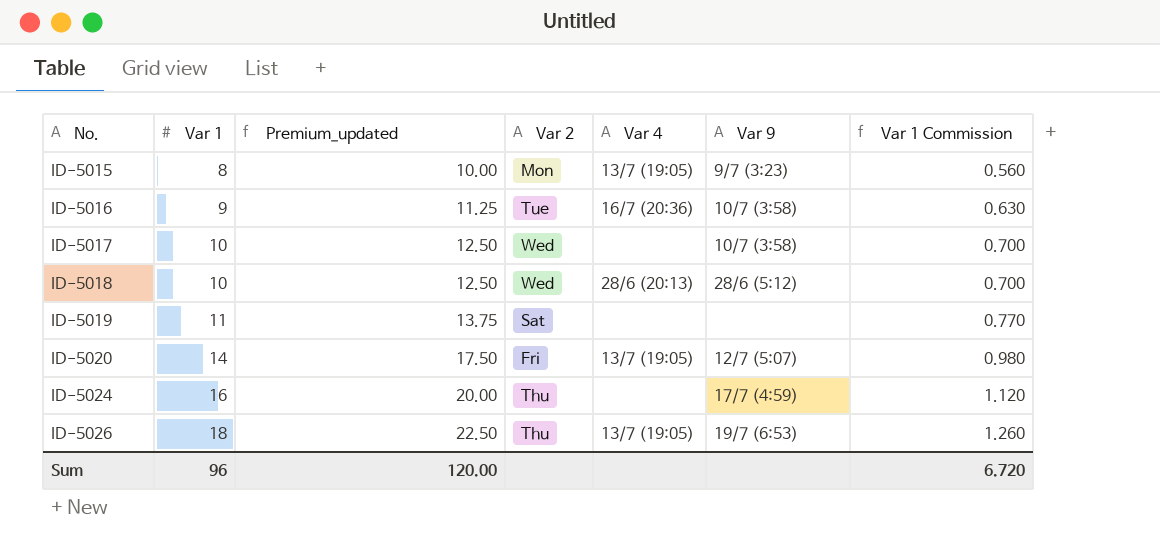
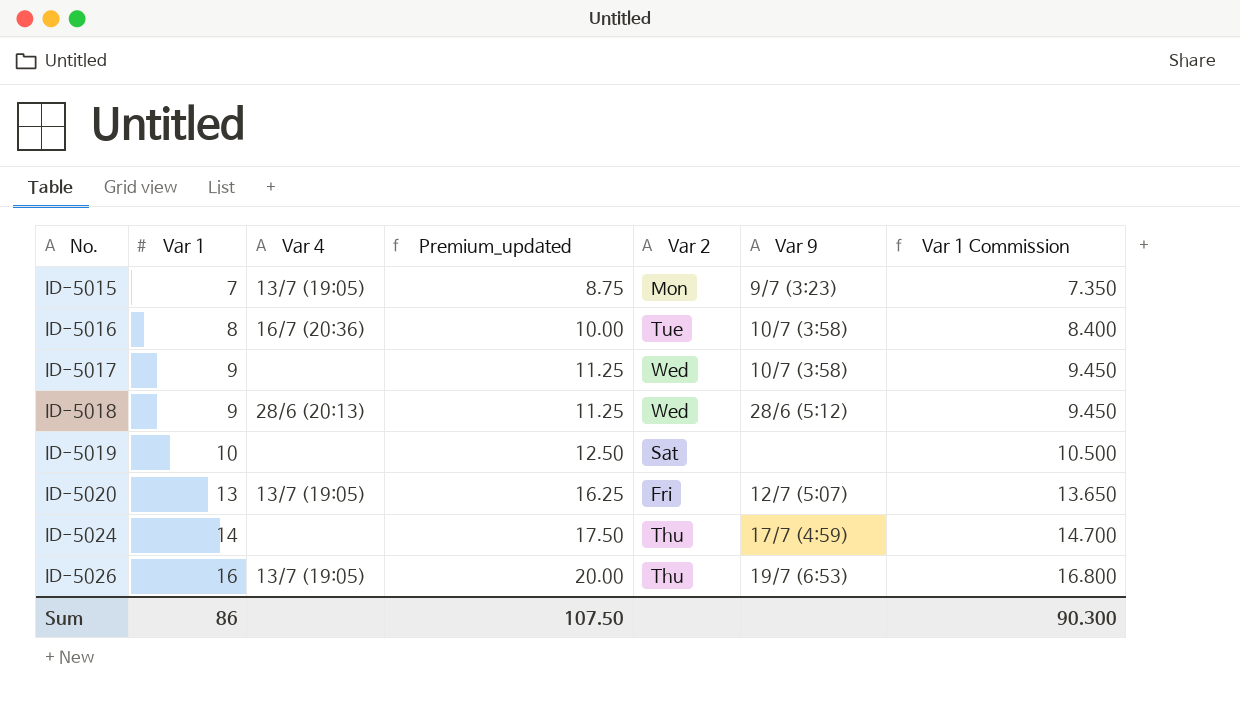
column Var 4 | position: 5 -> 3
column Var 1 Commission | formula: [Var 1] * 0.07 -> [Var 1] * 1.05
ID-5015 | Var 1: 8 -> 7
ID-5015 | Premium_updated: 10.00 -> 8.75
ID-5016 | Var 1: 9 -> 8
ID-5016 | Premium_updated: 11.25 -> 10.00
ID-5017 | Var 1: 10 -> 9
ID-5017 | Premium_updated: 12.50 -> 11.25
ID-5018 | Var 1: 10 -> 9
ID-5018 | Premium_updated: 12.50 -> 11.25
ID-5019 | Var 1: 11 -> 10
ID-5019 | Premium_updated: 13.75 -> 12.50
ID-5020 | Var 1: 14 -> 13
ID-5020 | Premium_updated: 17.50 -> 16.25
ID-5024 | Var 1: 16 -> 14
ID-5024 | Premium_updated: 20.00 -> 17.50
ID-5026 | Var 1: 18 -> 16
ID-5026 | Premium_updated: 22.50 -> 20.00
Sum | Var 1: 96 -> 86
Sum | Premium_updated: 120.00 -> 107.50
Sum | Var 1 Commission: 6.720 -> 90.300

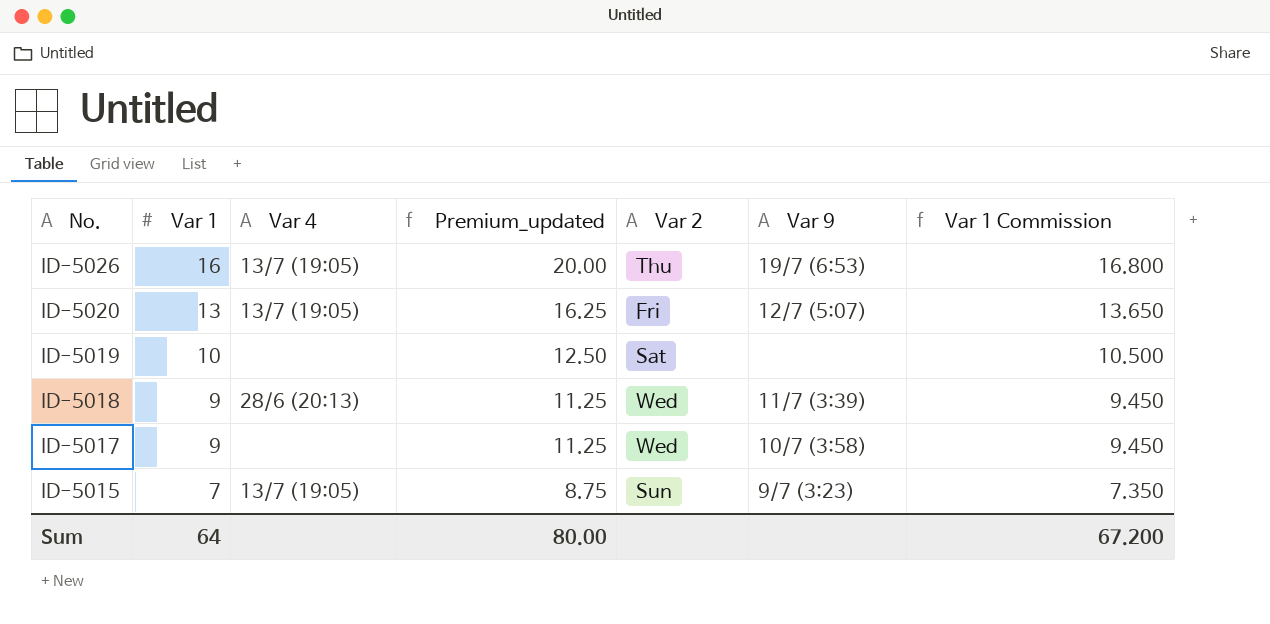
row order: No. ascending -> No. descending
row ID-5016: 8 | 16/7 (20:36) | 10.00 | Tue | 10/7 (3:58) | 8.400 -> none
row ID-5024: 14 | none | 17.50 | Thu | 17/7 (4:59) | 14.700 -> none
ID-5018 | Var 9: 28/6 (5:12) -> 11/7 (3:39)
ID-5015 | Var 2: Mon -> Sun
Sum | Var 1: 86 -> 64
Sum | Premium_updated: 107.50 -> 80.00
Sum | Var 1 Commission: 90.300 -> 67.200

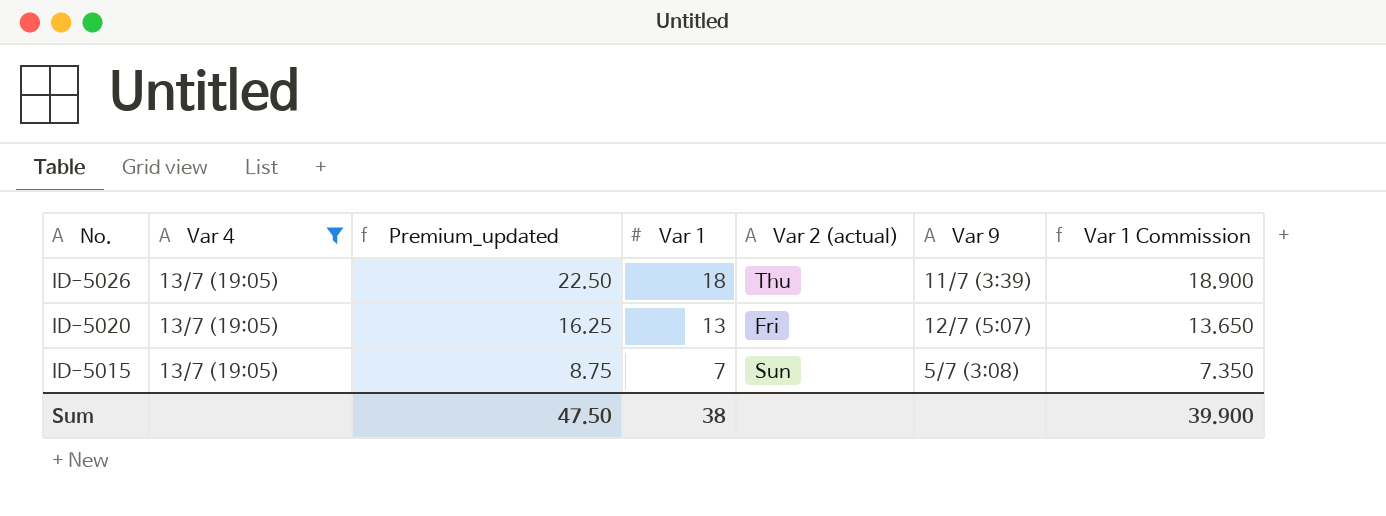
filter: none -> Var 4 = 13/7 (19:05)
column Var 1 | position: 2 -> 4
column name: Var 2 -> Var 2 (actual)
ID-5026 | Premium_updated: 20.00 -> 22.50
ID-5026 | Var 1: 16 -> 18
ID-5026 | Var 9: 19/7 (6:53) -> 11/7 (3:39)
ID-5026 | Var 1 Commission: 16.800 -> 18.900
ID-5015 | Var 9: 9/7 (3:23) -> 5/7 (3:08)
Sum | Premium_updated: 80.00 -> 47.50
Sum | Var 1: 64 -> 38
Sum | Var 1 Commission: 67.200 -> 39.900

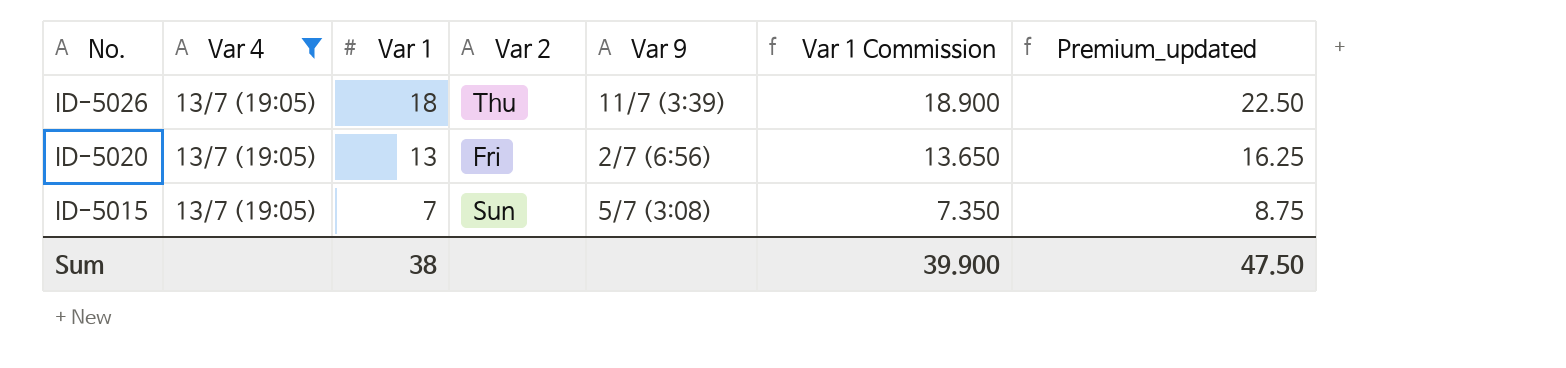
column name: Var 2 (actual) -> Var 2
column Premium_updated | position: 3 -> 7
ID-5020 | Var 9: 12/7 (5:07) -> 2/7 (6:56)

